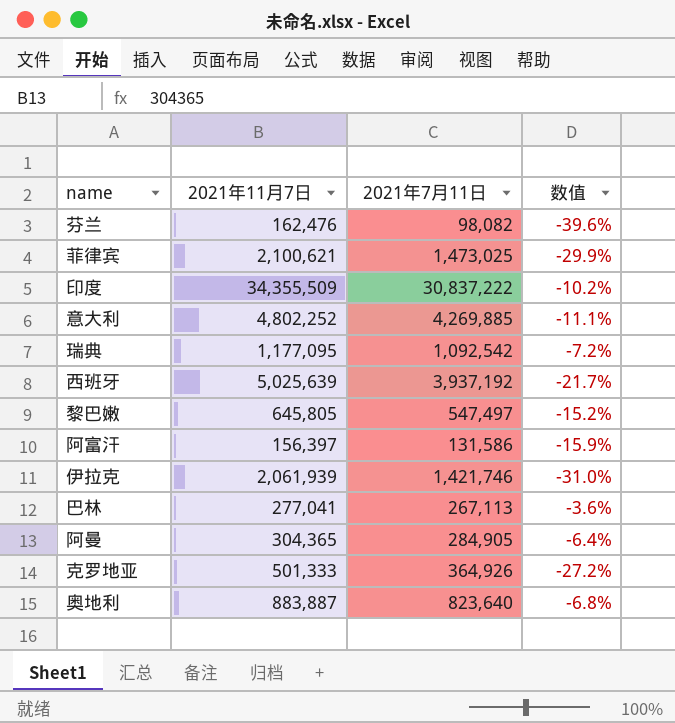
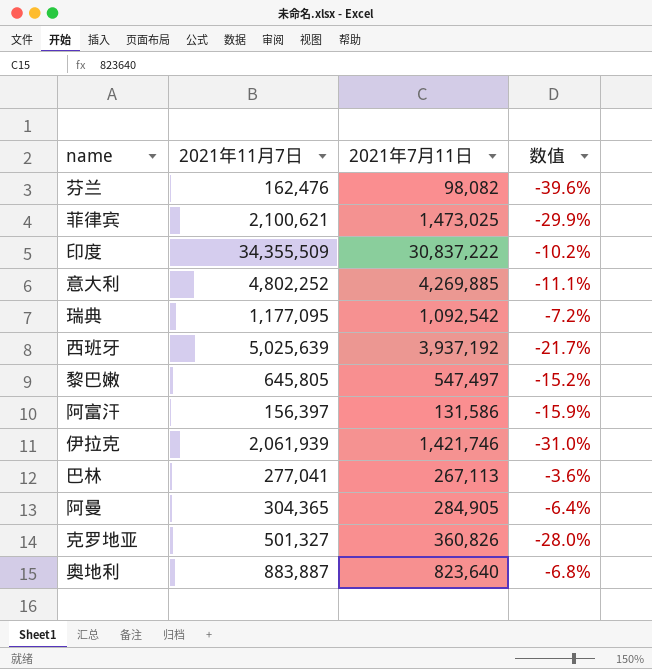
克罗地亚 | 2021年11月7日: 501,333 -> 501,327
克罗地亚 | 2021年7月11日: 364,926 -> 360,826
克罗地亚 | 数值: -27.2% -> -28.0%

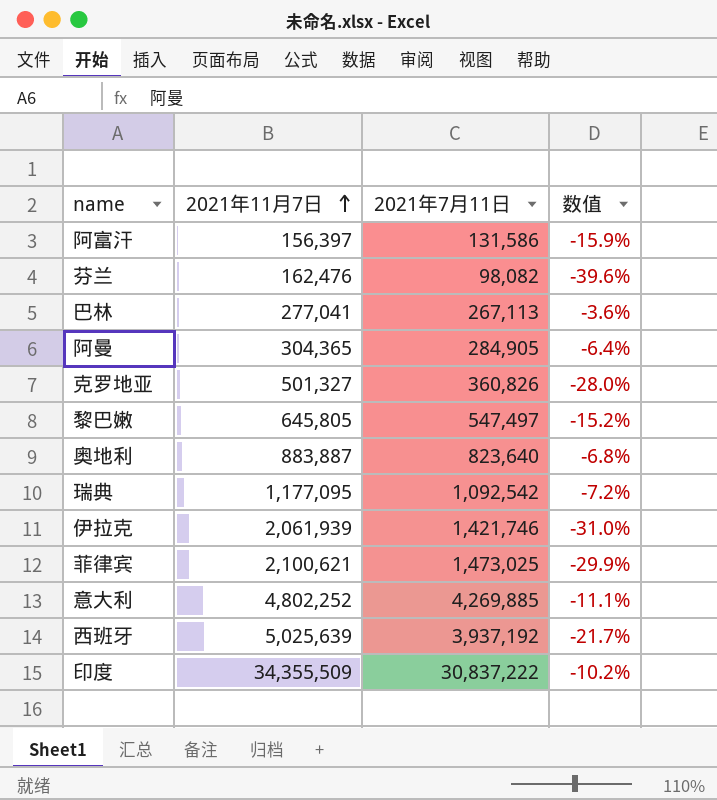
row order: none -> 2021年11月7日 ascending

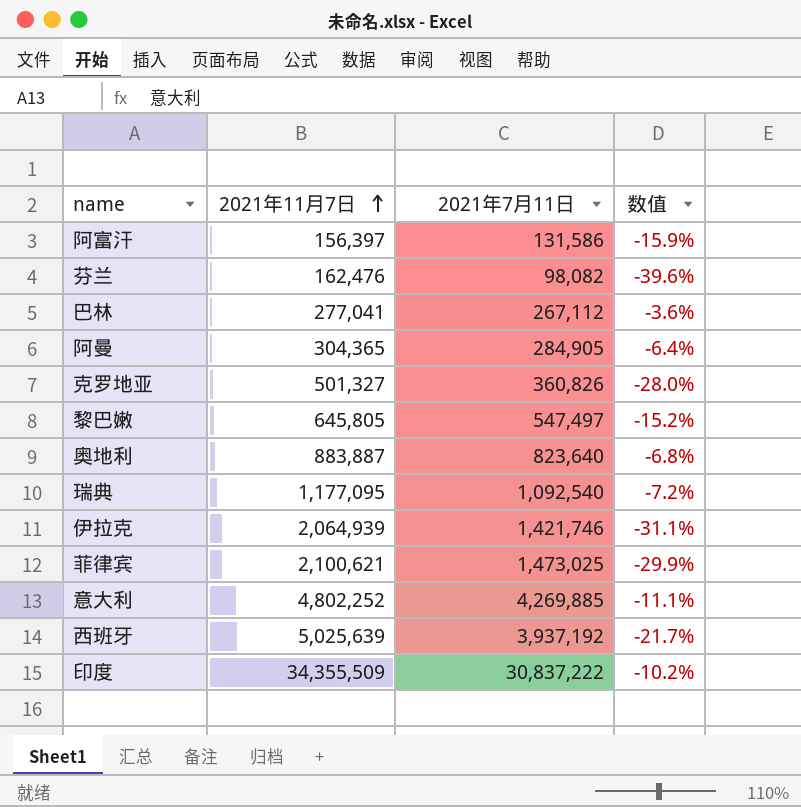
巴林 | 2021年7月11日: 267,113 -> 267,112
瑞典 | 2021年7月11日: 1,092,542 -> 1,092,540
伊拉克 | 2021年11月7日: 2,061,939 -> 2,064,939
伊拉克 | 数值: -31.0% -> -31.1%

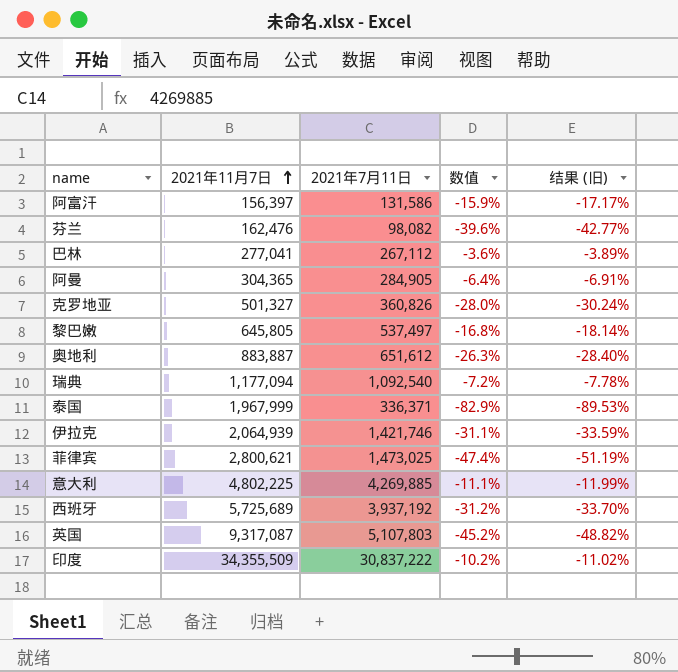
column 结果 (旧) | formula: none -> [数值] * 1.08
黎巴嫩 | 2021年7月11日: 547,497 -> 537,497
黎巴嫩 | 数值: -15.2% -> -16.8%
奥地利 | 2021年7月11日: 823,640 -> 651,612
奥地利 | 数值: -6.8% -> -26.3%
瑞典 | 2021年11月7日: 1,177,095 -> 1,177,094
row 泰国: none -> 1,967,999 | 336,371 | -82.9% | -89.53%
菲律宾 | 2021年11月7日: 2,100,621 -> 2,800,621
菲律宾 | 数值: -29.9% -> -47.4%
意大利 | 2021年11月7日: 4,802,252 -> 4,802,225
西班牙 | 2021年11月7日: 5,025,639 -> 5,725,689
西班牙 | 数值: -21.7% -> -31.2%
row 英国: none -> 9,317,087 | 5,107,803 | -45.2% | -48.82%

